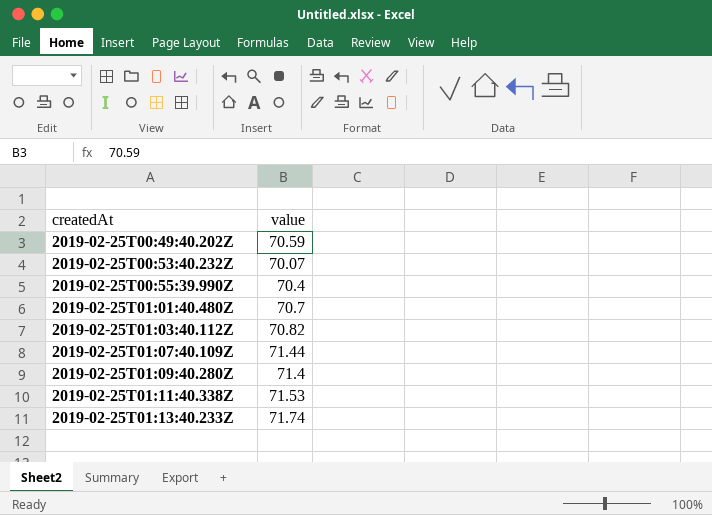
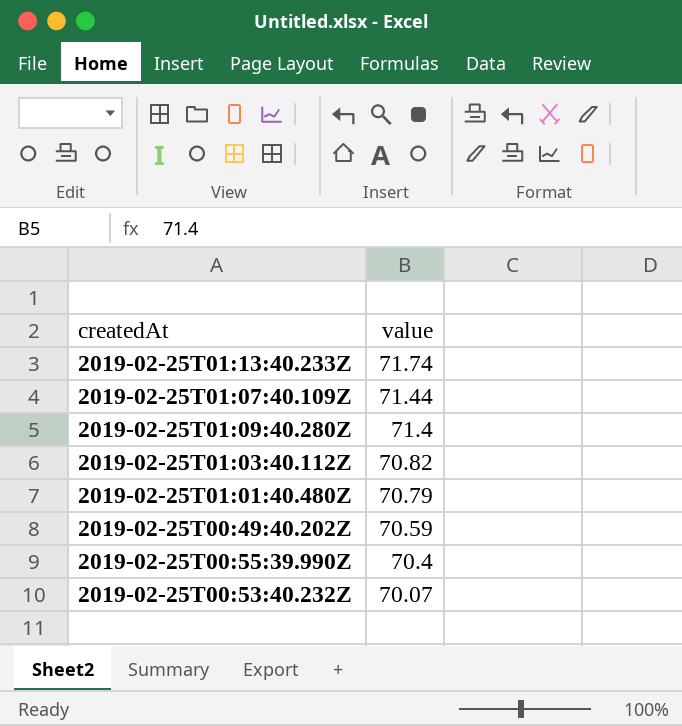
row order: createdAt ascending -> value descending
row 2019-02-25T01:11:40.338Z: 71.53 -> none
2019-02-25T01:01:40.480Z | value: 70.7 -> 70.79

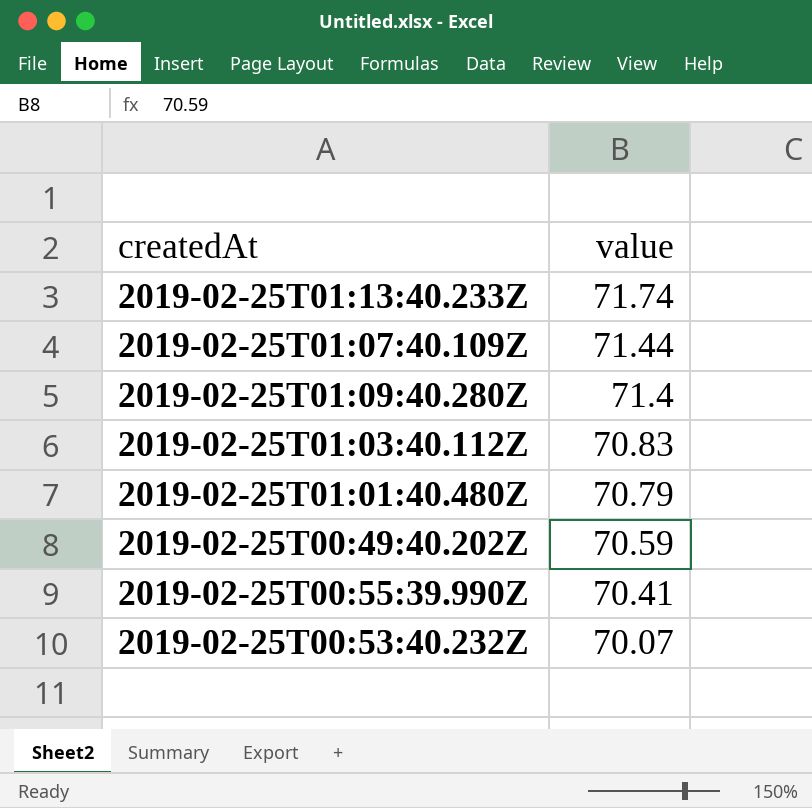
2019-02-25T01:03:40.112Z | value: 70.82 -> 70.83
2019-02-25T00:55:39.990Z | value: 70.4 -> 70.41

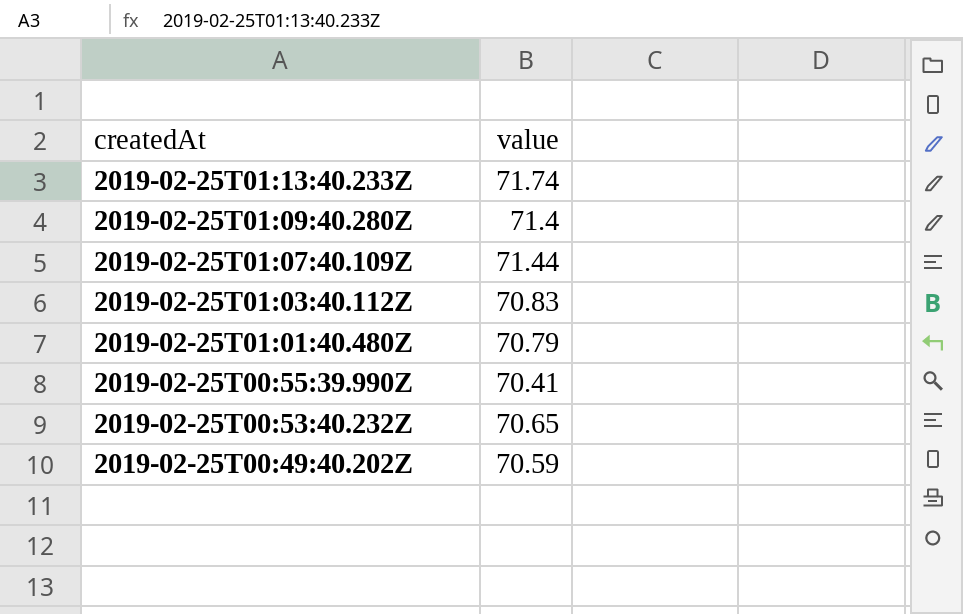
row order: value descending -> createdAt descending
2019-02-25T00:53:40.232Z | value: 70.07 -> 70.65

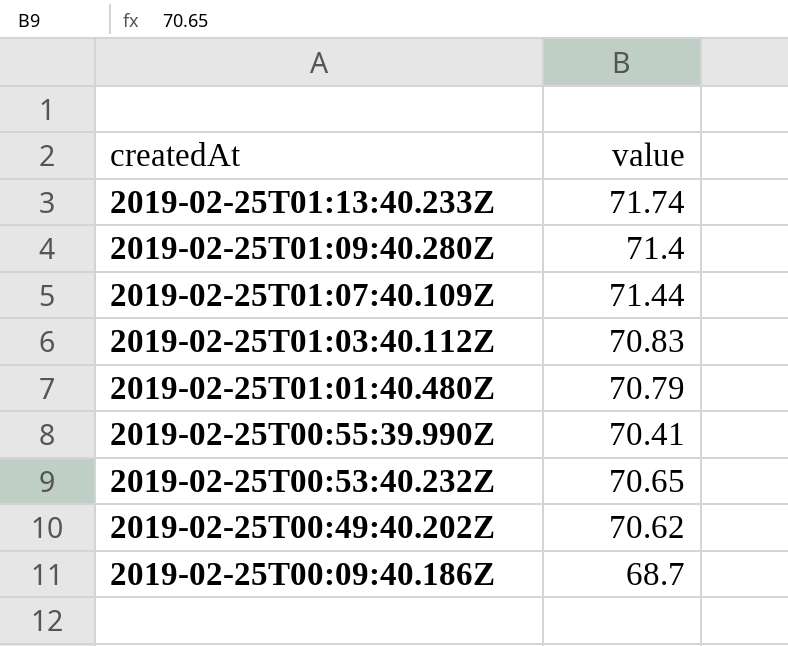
2019-02-25T00:49:40.202Z | value: 70.59 -> 70.62
row 2019-02-25T00:09:40.186Z: none -> 68.7

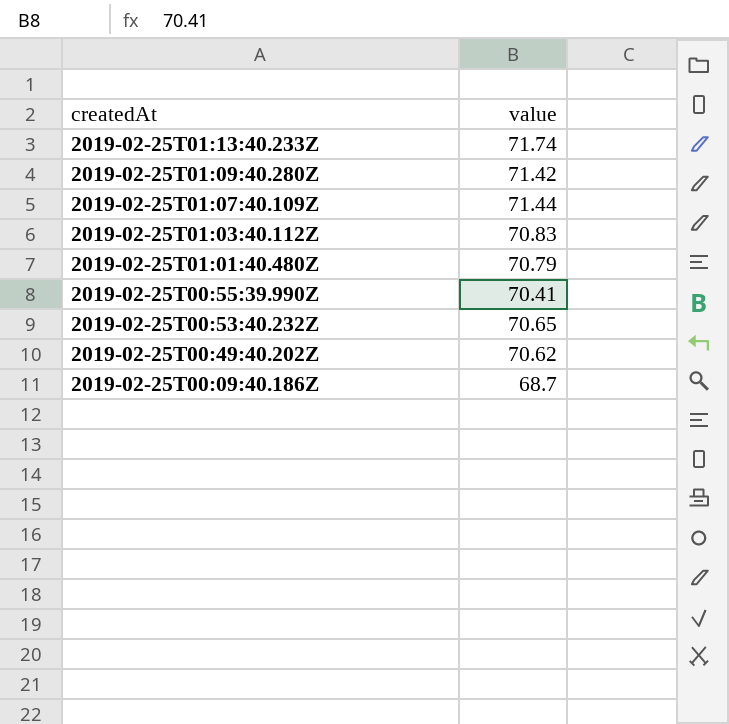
2019-02-25T01:09:40.280Z | value: 71.4 -> 71.42

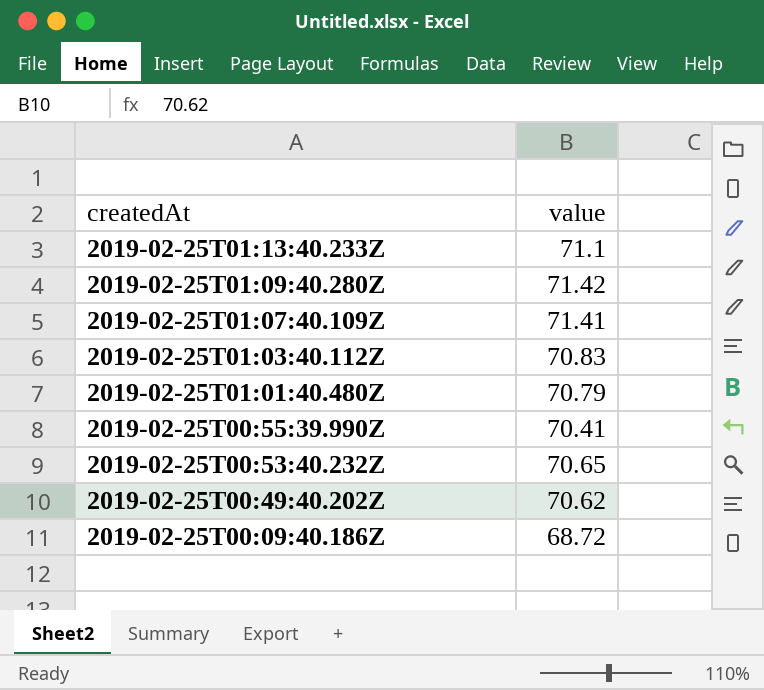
2019-02-25T01:13:40.233Z | value: 71.74 -> 71.1
2019-02-25T01:07:40.109Z | value: 71.44 -> 71.41
2019-02-25T00:09:40.186Z | value: 68.7 -> 68.72

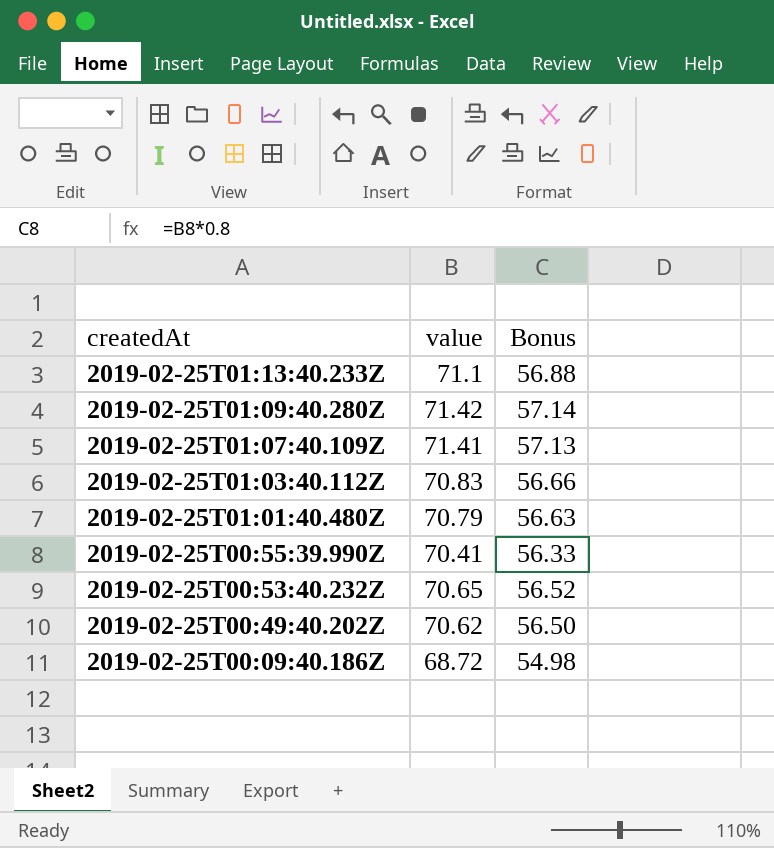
column Bonus | formula: none -> [value] * 0.8

